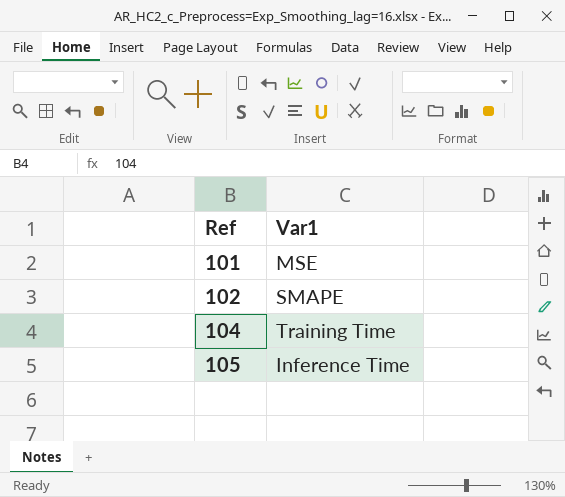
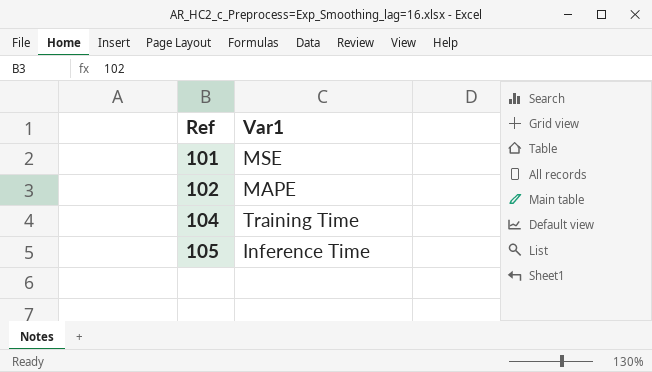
102 | Var1: SMAPE -> MAPE

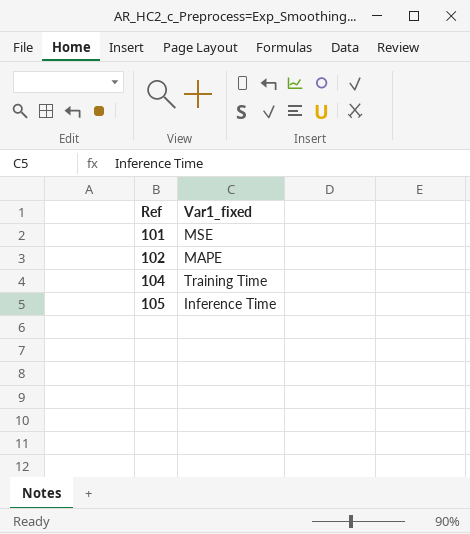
column name: Var1 -> Var1_fixed

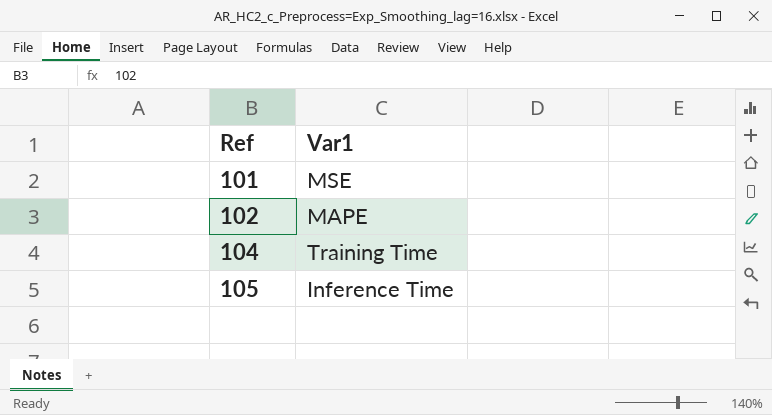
column name: Var1_fixed -> Var1

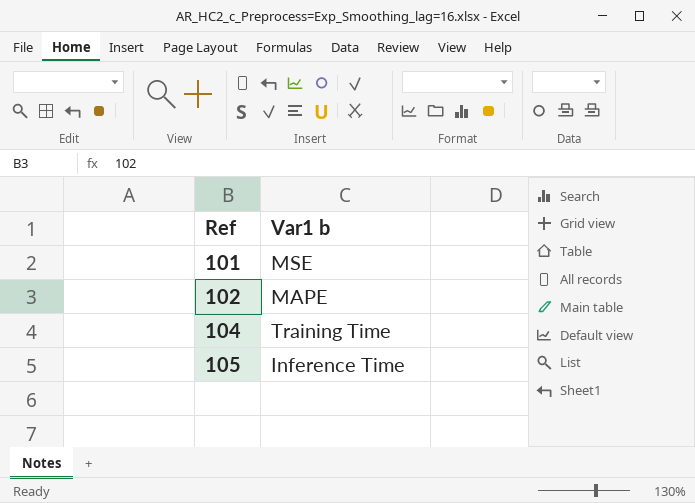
column name: Var1 -> Var1 b

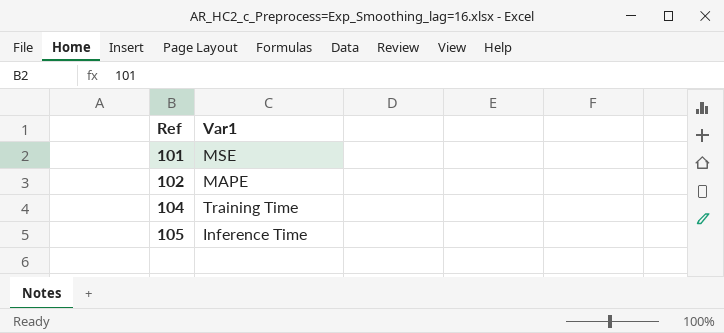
column name: Var1 b -> Var1

